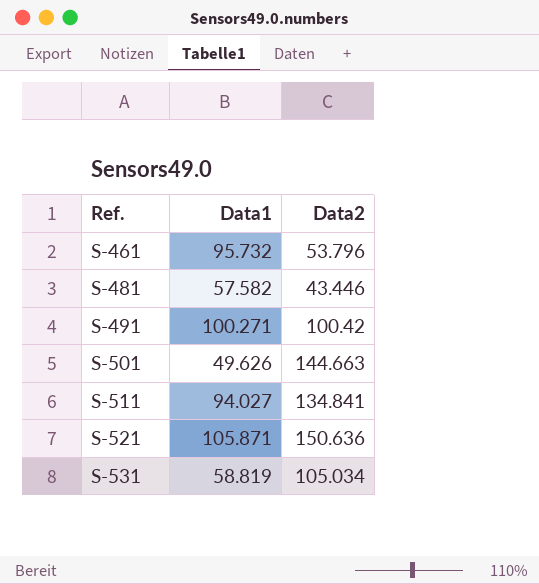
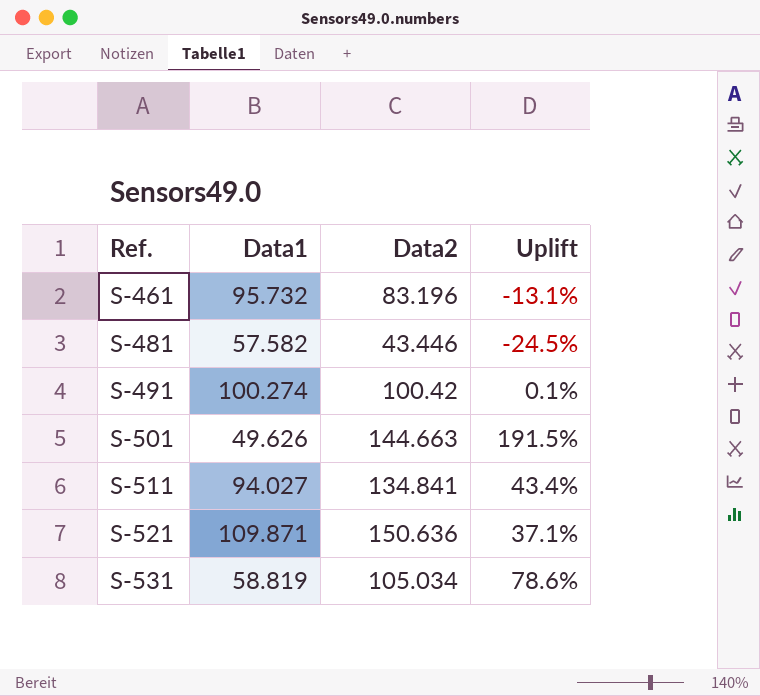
column Uplift | formula: none -> ([Data2] - [Data1]) / [Data1]
S-461 | Data2: 53.796 -> 83.196
S-491 | Data1: 100.271 -> 100.274
S-521 | Data1: 105.871 -> 109.871

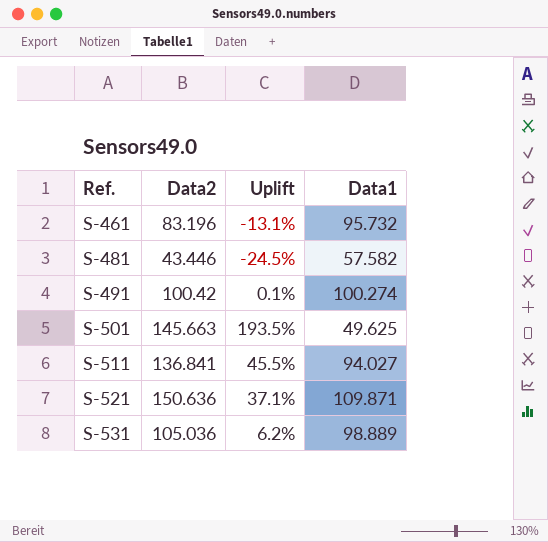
column Data1 | position: 2 -> 4
S-501 | Data2: 144.663 -> 145.663
S-501 | Uplift: 191.5% -> 193.5%
S-501 | Data1: 49.626 -> 49.625
S-511 | Data2: 134.841 -> 136.841
S-511 | Uplift: 43.4% -> 45.5%
S-531 | Data2: 105.034 -> 105.036
S-531 | Uplift: 78.6% -> 6.2%
S-531 | Data1: 58.819 -> 98.889

